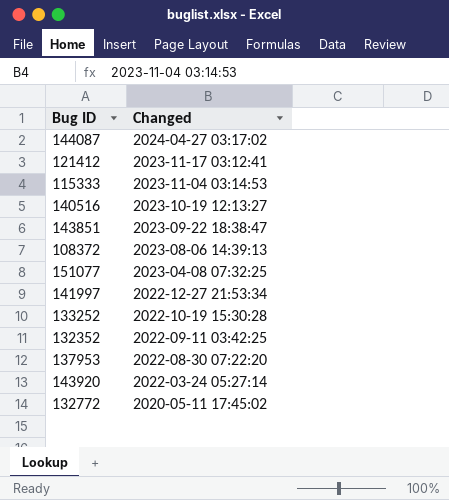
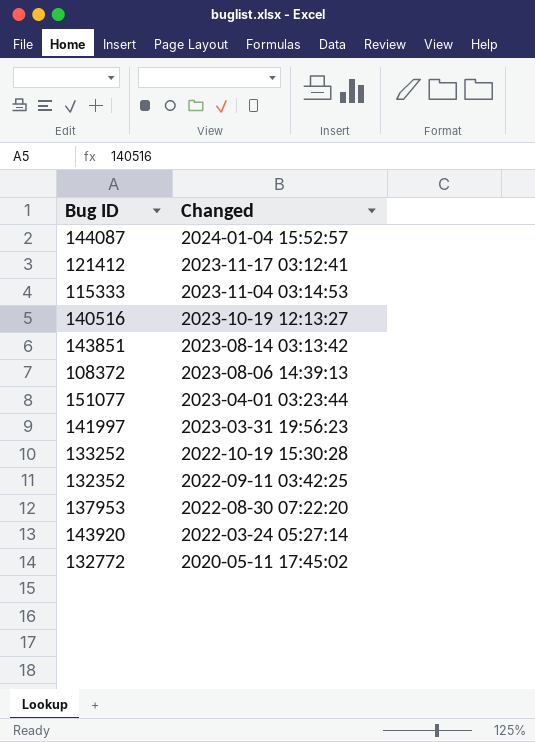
144087 | Changed: 2024-04-27 03:17:02 -> 2024-01-04 15:52:57
143851 | Changed: 2023-09-22 18:38:47 -> 2023-08-14 03:13:42
151077 | Changed: 2023-04-08 07:32:25 -> 2023-04-01 03:23:44
141997 | Changed: 2022-12-27 21:53:34 -> 2023-03-31 19:56:23

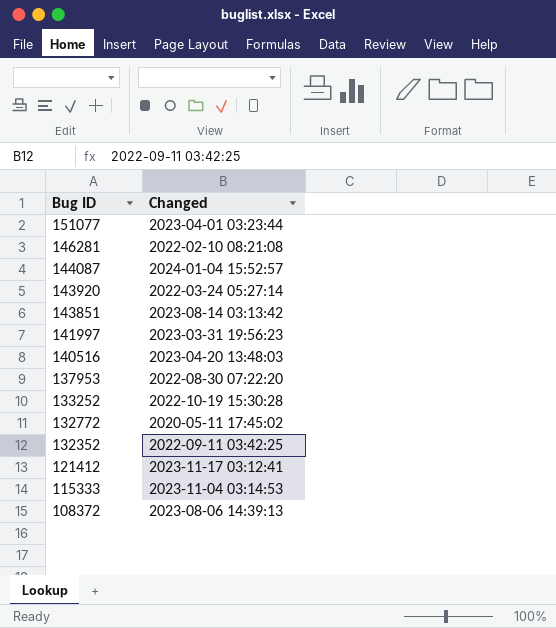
row order: Changed descending -> Bug ID descending
row 146281: none -> 2022-02-10 08:21:08
140516 | Changed: 2023-10-19 12:13:27 -> 2023-04-20 13:48:03

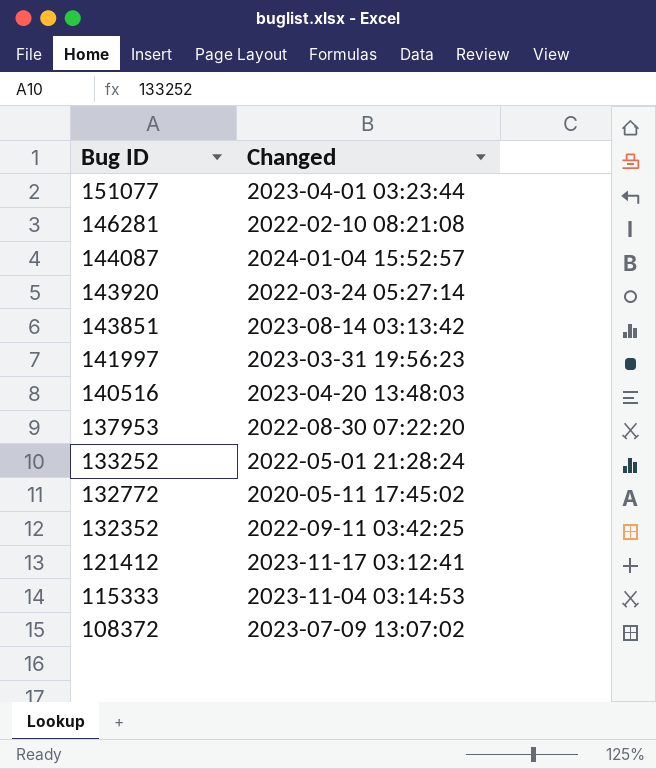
133252 | Changed: 2022-10-19 15:30:28 -> 2022-05-01 21:28:24
108372 | Changed: 2023-08-06 14:39:13 -> 2023-07-09 13:07:02

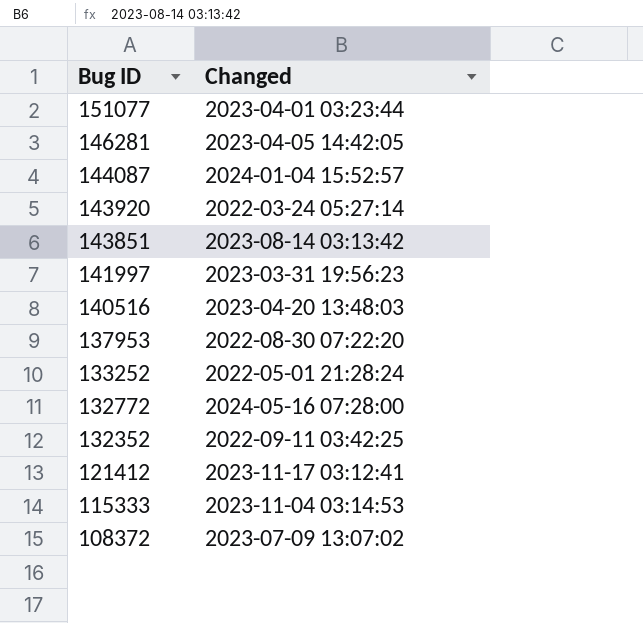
146281 | Changed: 2022-02-10 08:21:08 -> 2023-04-05 14:42:05
132772 | Changed: 2020-05-11 17:45:02 -> 2024-05-16 07:28:00

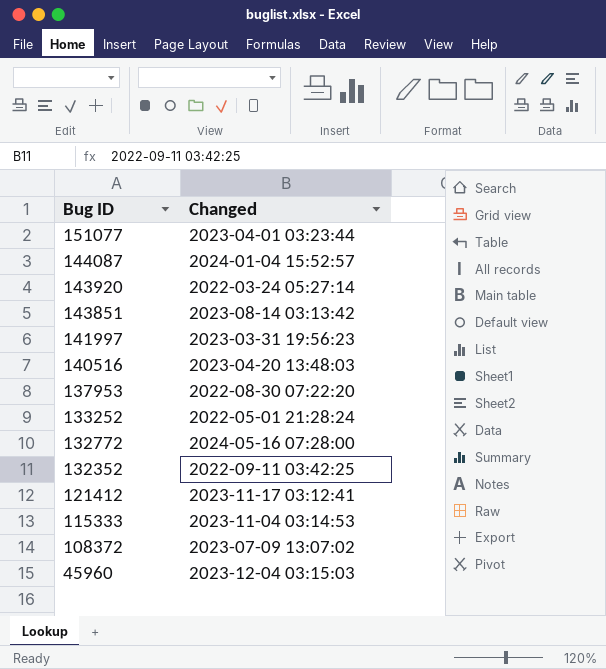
row 146281: 2023-04-05 14:42:05 -> none
row 45960: none -> 2023-12-04 03:15:03

